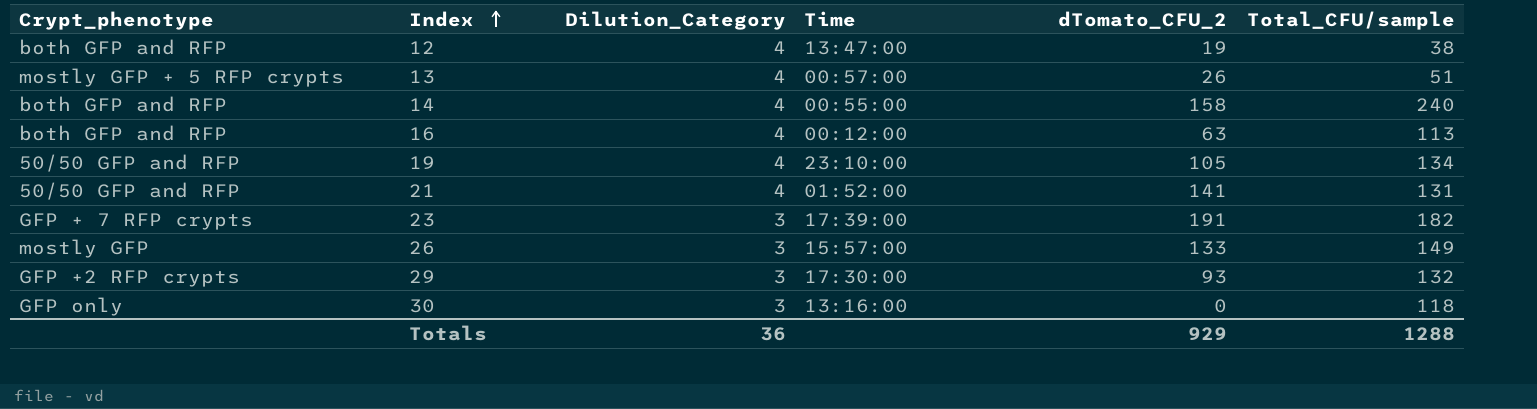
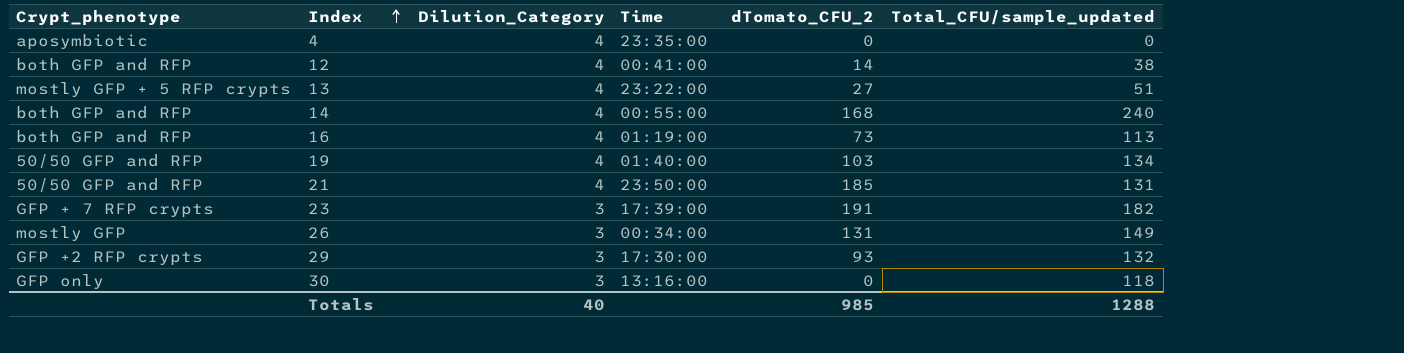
column name: Total_CFU/sample -> Total_CFU/sample_updated
row 4: none -> aposymbiotic | 4 | 23:35:00 | 0 | 0
12 | Time: 13:47:00 -> 00:41:00
12 | dTomato_CFU_2: 19 -> 14
13 | Time: 00:57:00 -> 23:22:00
13 | dTomato_CFU_2: 26 -> 27
14 | dTomato_CFU_2: 158 -> 168
16 | Time: 00:12:00 -> 01:19:00
16 | dTomato_CFU_2: 63 -> 73
19 | Time: 23:10:00 -> 01:40:00
19 | dTomato_CFU_2: 105 -> 103
21 | Time: 01:52:00 -> 23:50:00
21 | dTomato_CFU_2: 141 -> 185
26 | Time: 15:57:00 -> 00:34:00
26 | dTomato_CFU_2: 133 -> 131
Totals | Dilution_Category: 36 -> 40
Totals | dTomato_CFU_2: 929 -> 985

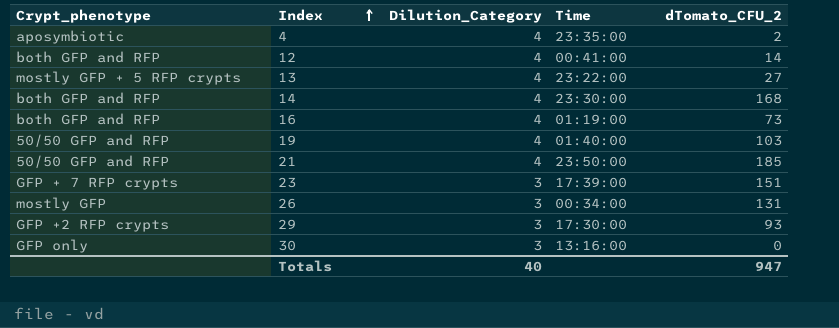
column Total_CFU/sample_updated | position: 6 -> none
4 | dTomato_CFU_2: 0 -> 2
14 | Time: 00:55:00 -> 23:30:00
23 | dTomato_CFU_2: 191 -> 151
Totals | dTomato_CFU_2: 985 -> 947

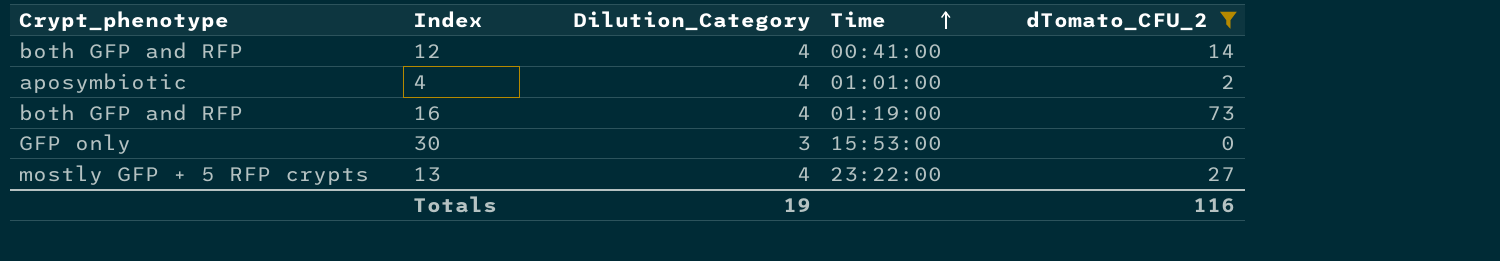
filter: none -> dTomato_CFU_2 <= 73
row order: Index ascending -> Time ascending
4 | Time: 23:35:00 -> 01:01:00
30 | Time: 13:16:00 -> 15:53:00
Totals | Dilution_Category: 40 -> 19
Totals | dTomato_CFU_2: 947 -> 116

